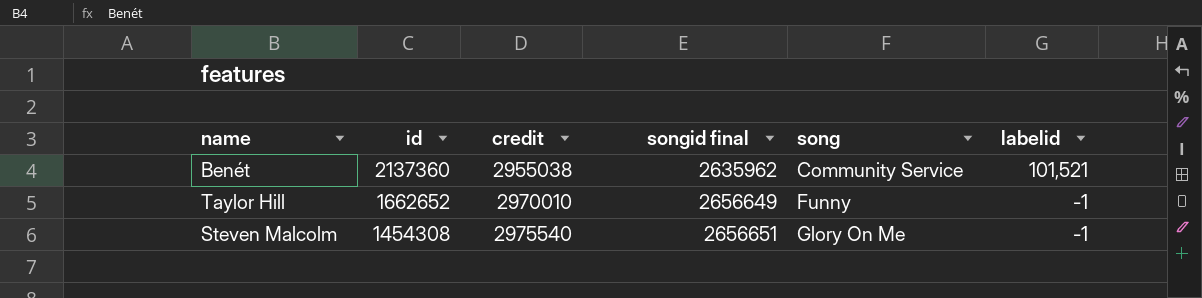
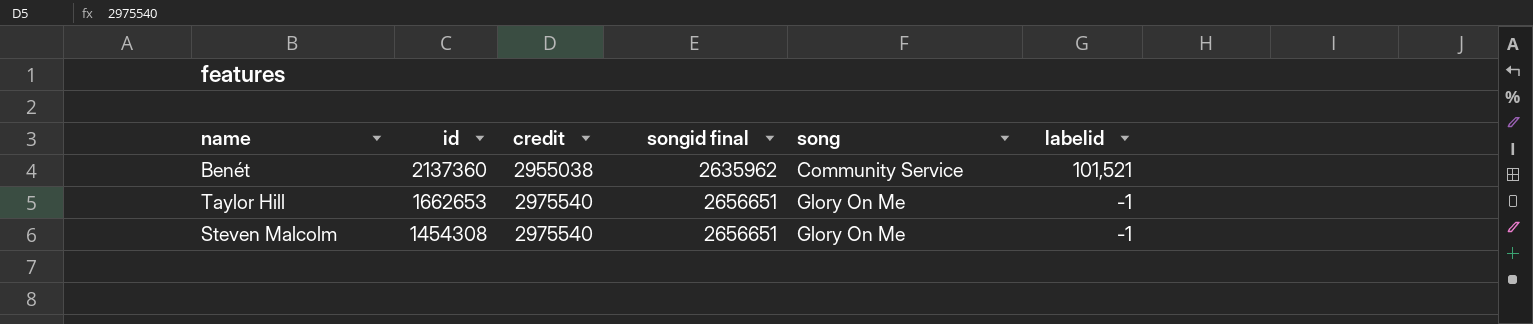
Taylor Hill | id: 1662652 -> 1662653
Taylor Hill | credit: 2970010 -> 2975540
Taylor Hill | songid final: 2656649 -> 2656651
Taylor Hill | song: Funny -> Glory On Me

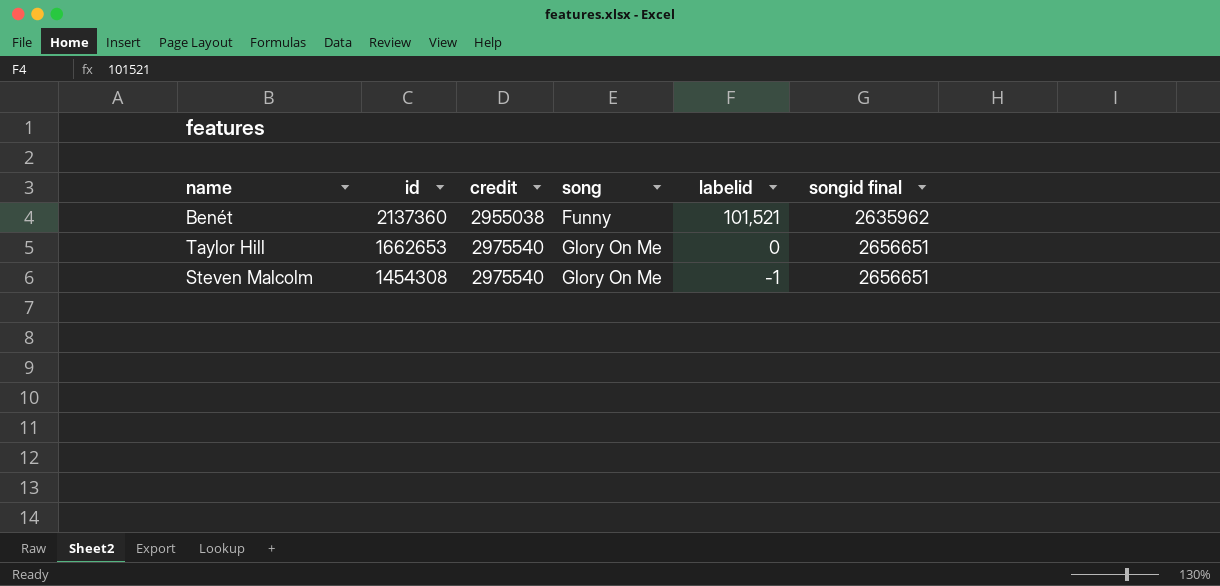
column songid final | position: 4 -> 6
Benét | song: Community Service -> Funny
Taylor Hill | labelid: -1 -> 0

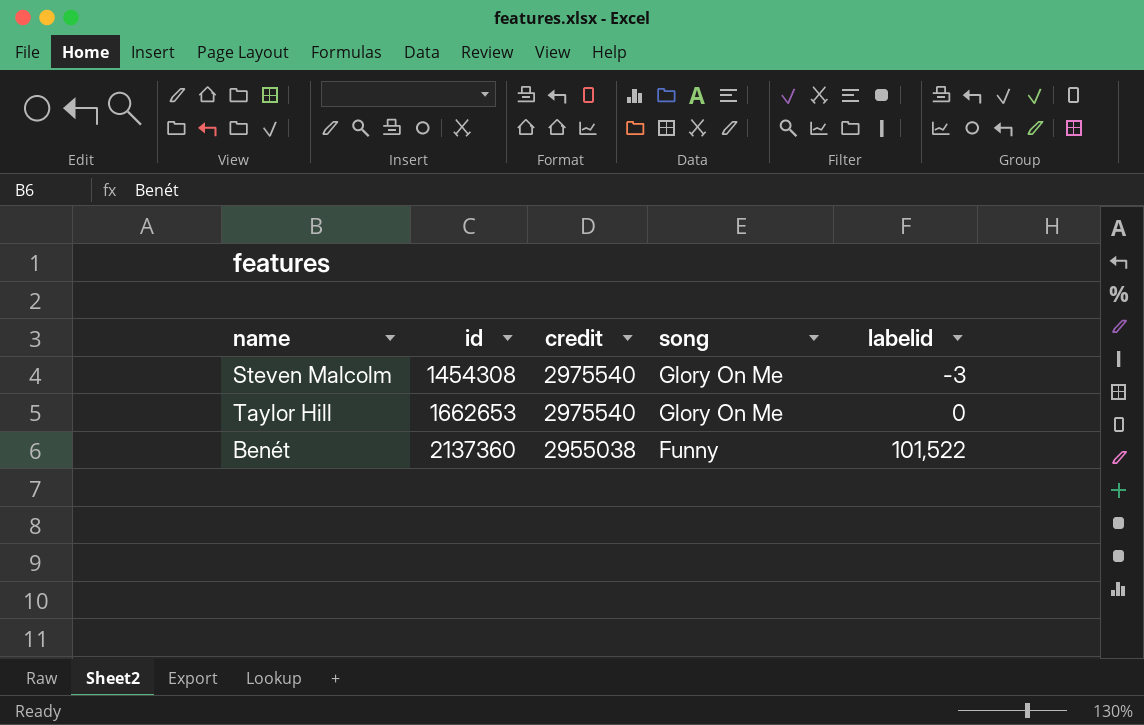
row order: id descending -> id ascending
column songid final | position: 6 -> none
Steven Malcolm | labelid: -1 -> -3
Benét | labelid: 101,521 -> 101,522

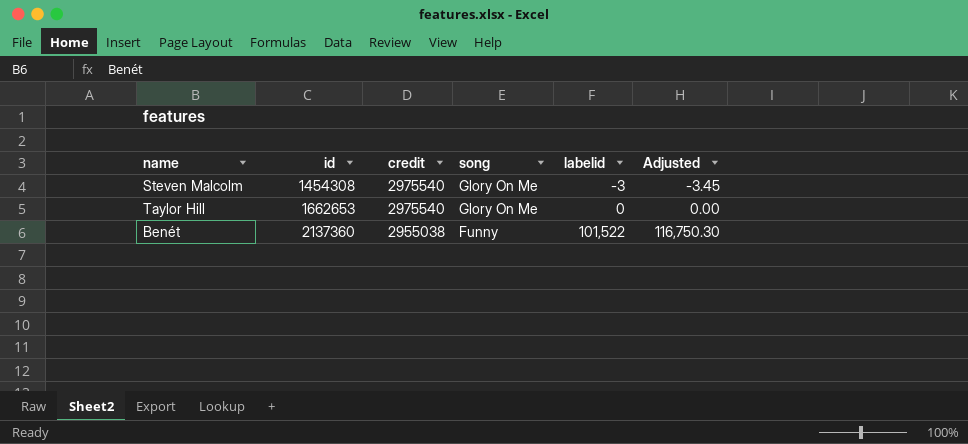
column Adjusted | formula: none -> [labelid] * 1.15

